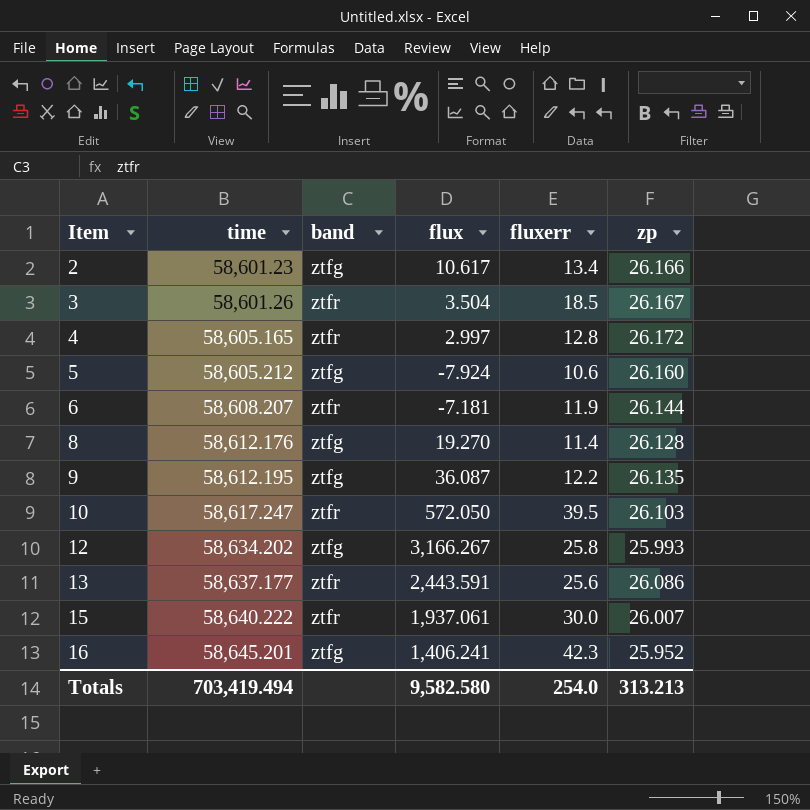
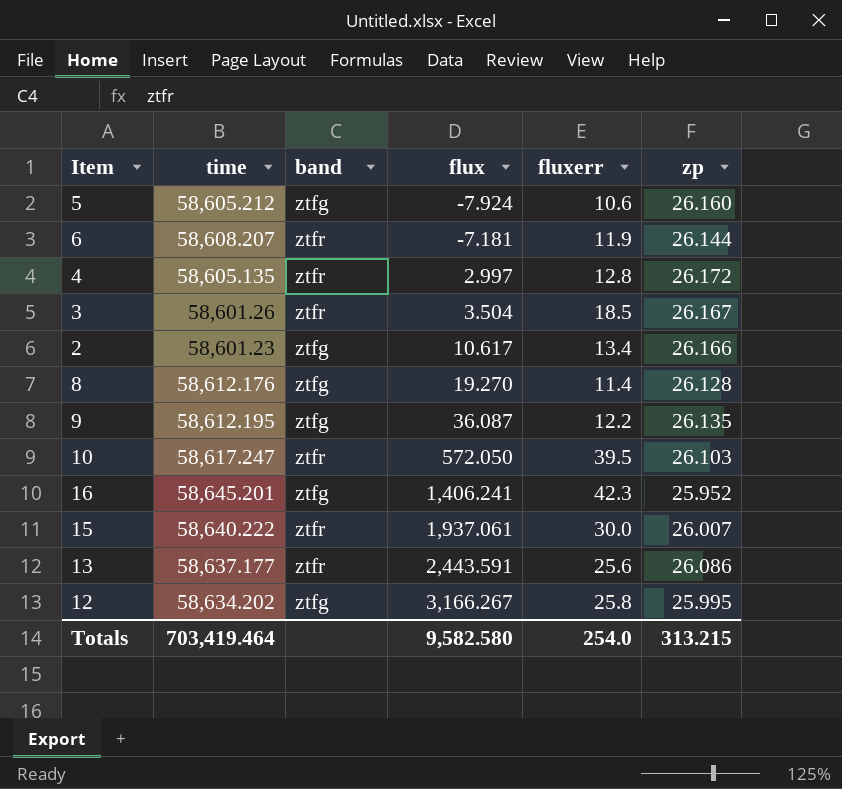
row order: Item ascending -> flux ascending
4 | time: 58,605.165 -> 58,605.135
12 | zp: 25.993 -> 25.995
Totals | time: 703,419.494 -> 703,419.464
Totals | zp: 313.213 -> 313.215

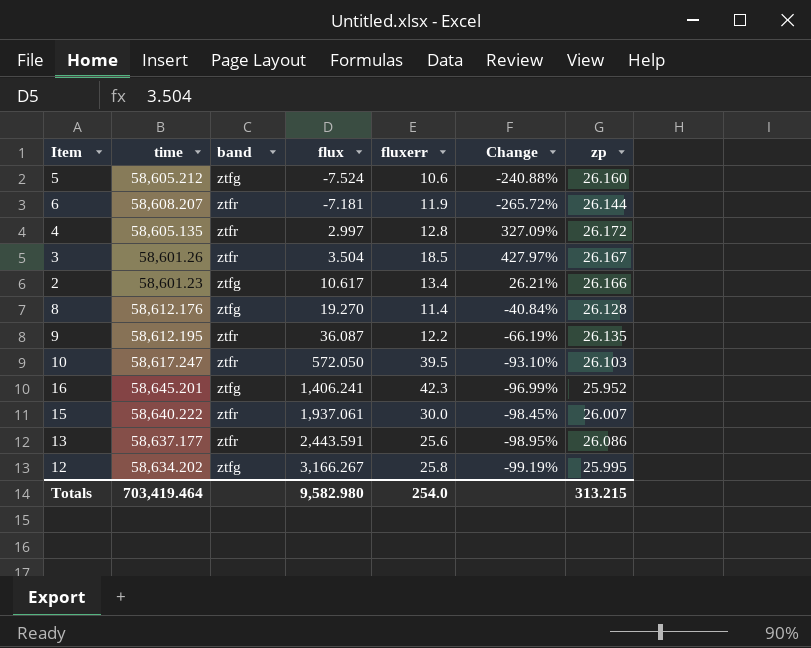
column Change | formula: none -> ([fluxerr] - [flux]) / [flux]
5 | flux: -7.924 -> -7.524
9 | band: ztfg -> ztfr
Totals | flux: 9,582.580 -> 9,582.980

